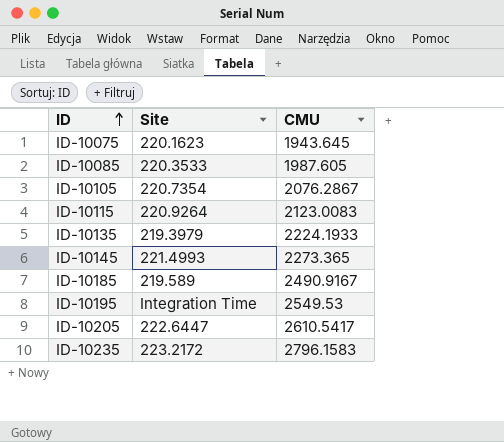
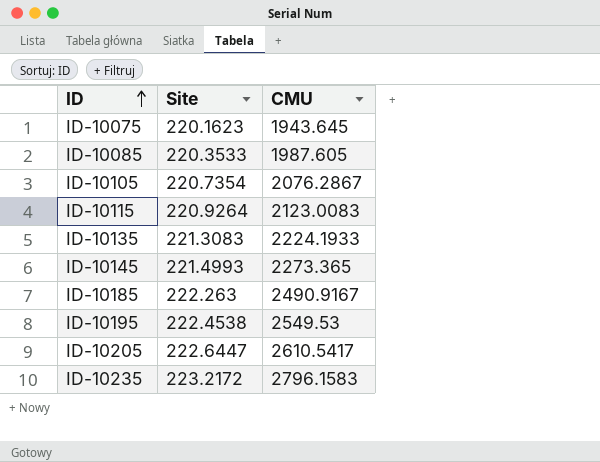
ID-10135 | Site: 219.3979 -> 221.3083
ID-10185 | Site: 219.589 -> 222.263
ID-10195 | Site: Integration Time -> 222.4538

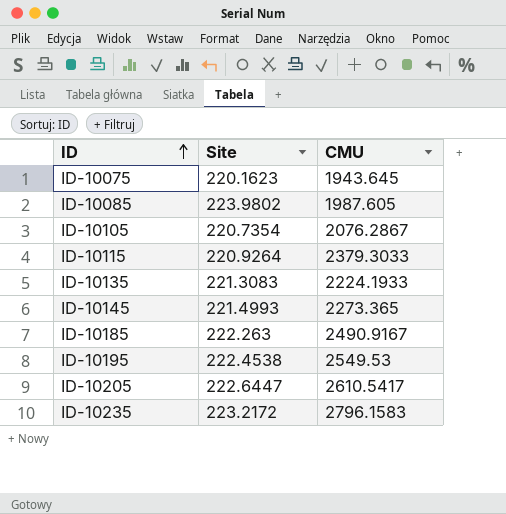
ID-10085 | Site: 220.3533 -> 223.9802
ID-10115 | CMU: 2123.0083 -> 2379.3033

